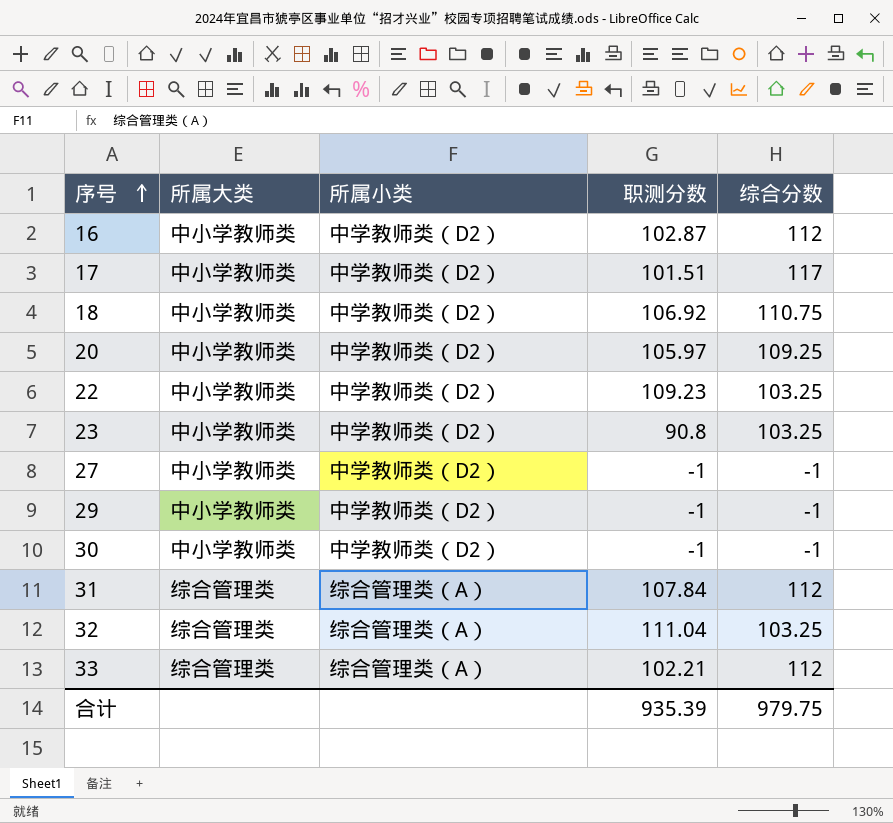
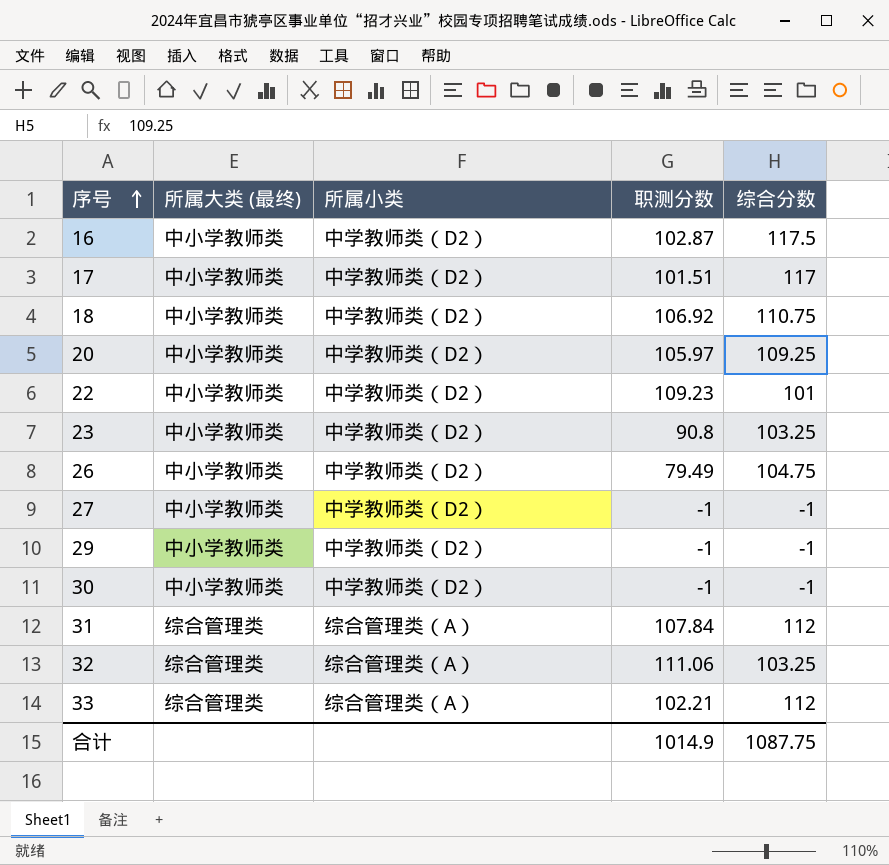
column name: 所属大类 -> 所属大类 (最终)
16 | 综合分数: 112 -> 117.5
22 | 综合分数: 103.25 -> 101
row 26: none -> 中小学教师类 | 中学教师类（D2） | 79.49 | 104.75
32 | 职测分数: 111.04 -> 111.06
合计 | 职测分数: 935.39 -> 1014.9
合计 | 综合分数: 979.75 -> 1087.75

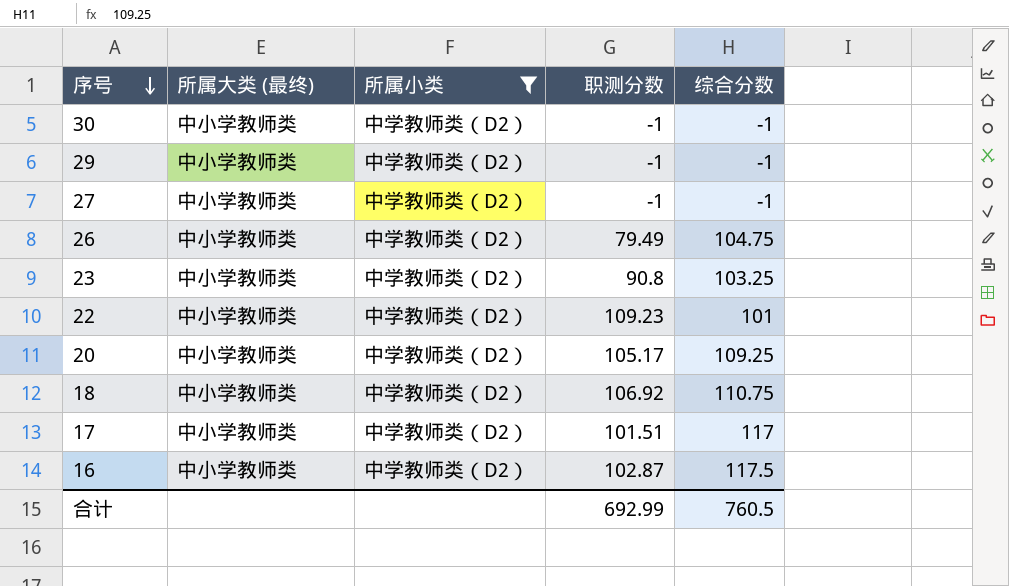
filter: none -> 所属小类 = 中学教师类（D2）
row order: 序号 ascending -> 序号 descending
20 | 职测分数: 105.97 -> 105.17
合计 | 职测分数: 1014.9 -> 692.99
合计 | 综合分数: 1087.75 -> 760.5

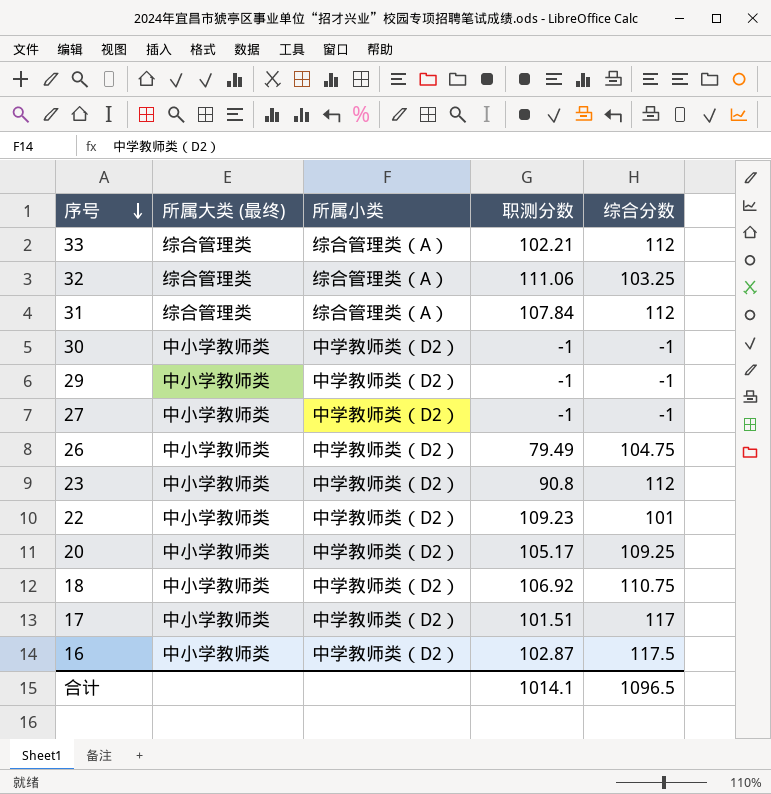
filter: 所属小类 = 中学教师类（D2） -> none
23 | 综合分数: 103.25 -> 112
合计 | 职测分数: 692.99 -> 1014.1
合计 | 综合分数: 760.5 -> 1096.5

